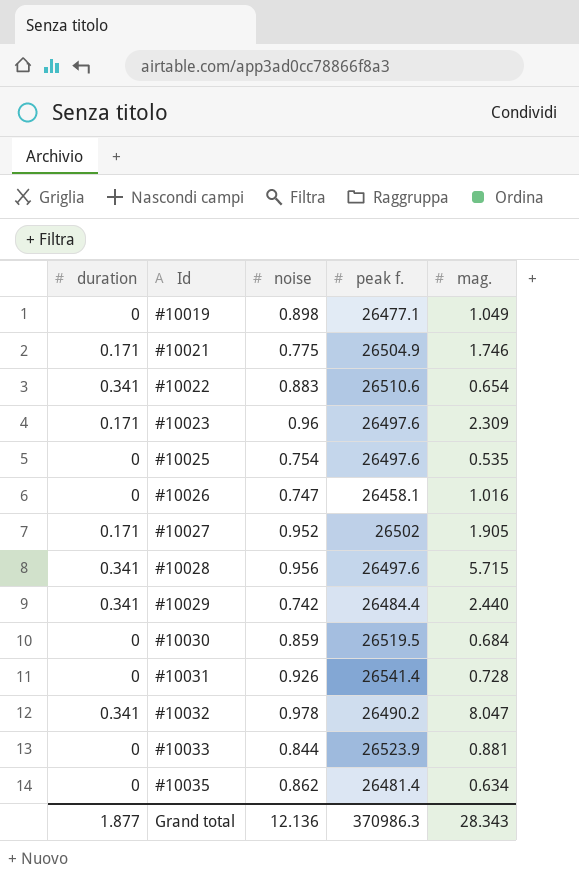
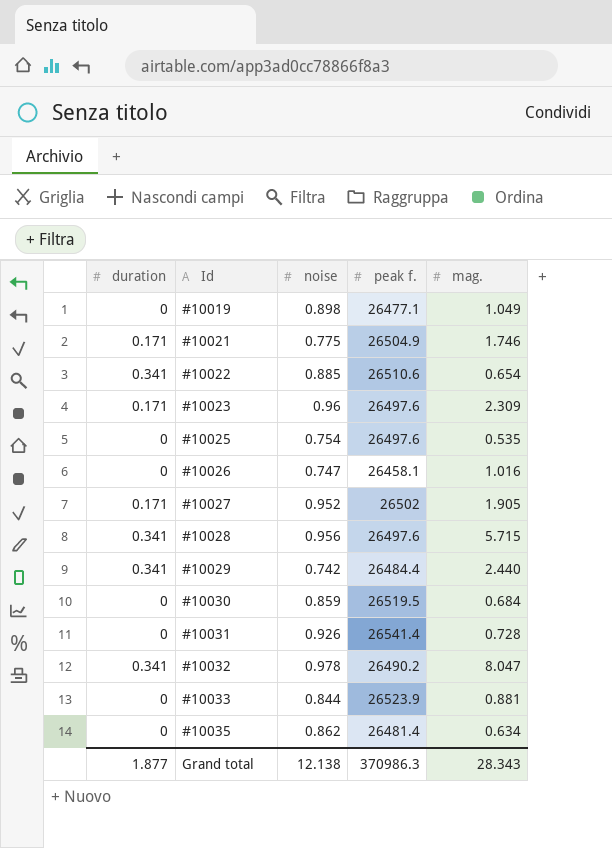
#10022 | noise: 0.883 -> 0.885
Grand total | noise: 12.136 -> 12.138

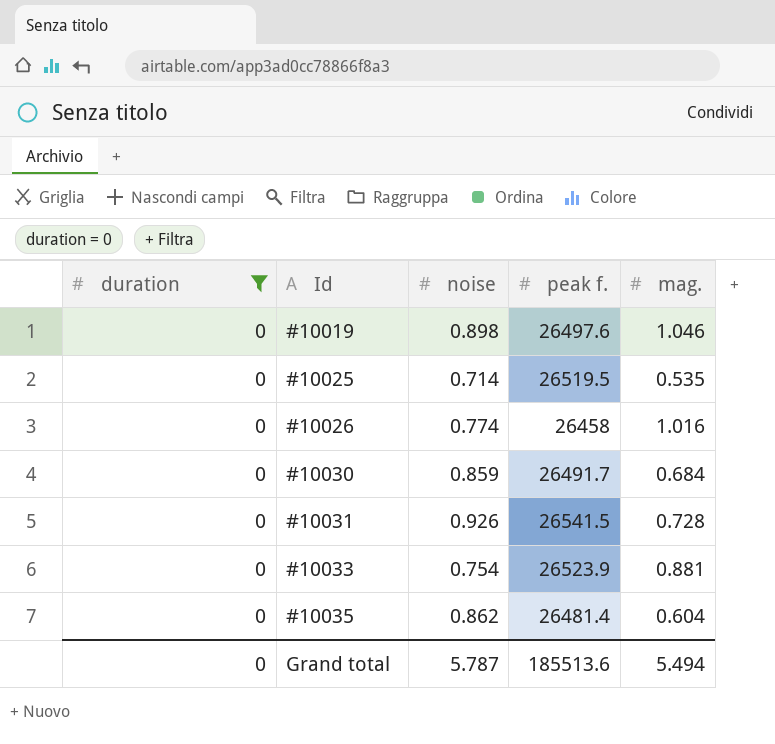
filter: none -> duration = 0
#10019 | peak f.: 26477.1 -> 26497.6
#10019 | mag.: 1.049 -> 1.046
#10025 | noise: 0.754 -> 0.714
#10025 | peak f.: 26497.6 -> 26519.5
#10026 | noise: 0.747 -> 0.774
#10026 | peak f.: 26458.1 -> 26458
#10030 | peak f.: 26519.5 -> 26491.7
#10031 | peak f.: 26541.4 -> 26541.5
#10033 | noise: 0.844 -> 0.754
#10035 | mag.: 0.634 -> 0.604
Grand total | duration: 1.877 -> 0
Grand total | noise: 12.138 -> 5.787
Grand total | peak f.: 370986.3 -> 185513.6
Grand total | mag.: 28.343 -> 5.494

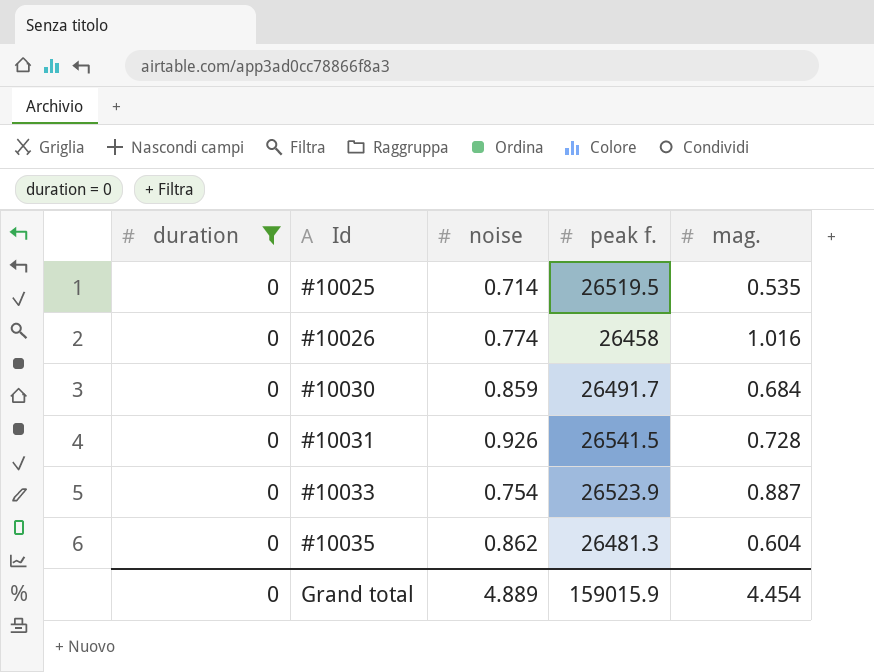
row #10019: 0 | 0.898 | 26497.6 | 1.046 -> none
#10033 | mag.: 0.881 -> 0.887
#10035 | peak f.: 26481.4 -> 26481.3
Grand total | noise: 5.787 -> 4.889
Grand total | peak f.: 185513.6 -> 159015.9
Grand total | mag.: 5.494 -> 4.454

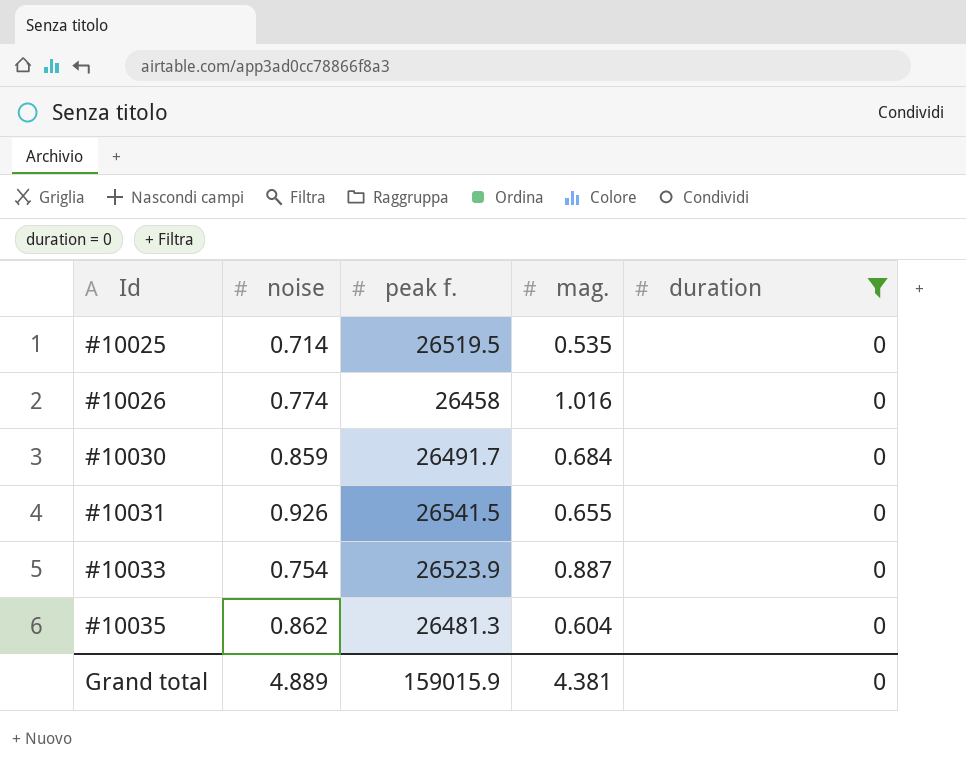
column duration | position: 1 -> 5
#10031 | mag.: 0.728 -> 0.655
Grand total | mag.: 4.454 -> 4.381

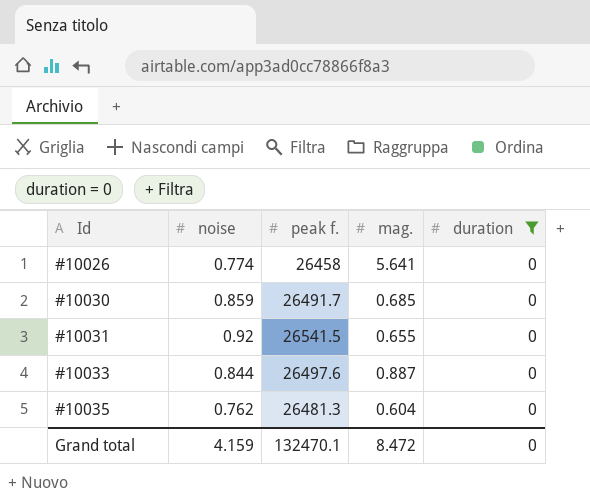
row #10025: 0.714 | 26519.5 | 0.535 | 0 -> none
#10026 | mag.: 1.016 -> 5.641
#10030 | mag.: 0.684 -> 0.685
#10031 | noise: 0.926 -> 0.92
#10033 | noise: 0.754 -> 0.844
#10033 | peak f.: 26523.9 -> 26497.6
#10035 | noise: 0.862 -> 0.762
Grand total | noise: 4.889 -> 4.159
Grand total | peak f.: 159015.9 -> 132470.1
Grand total | mag.: 4.381 -> 8.472

